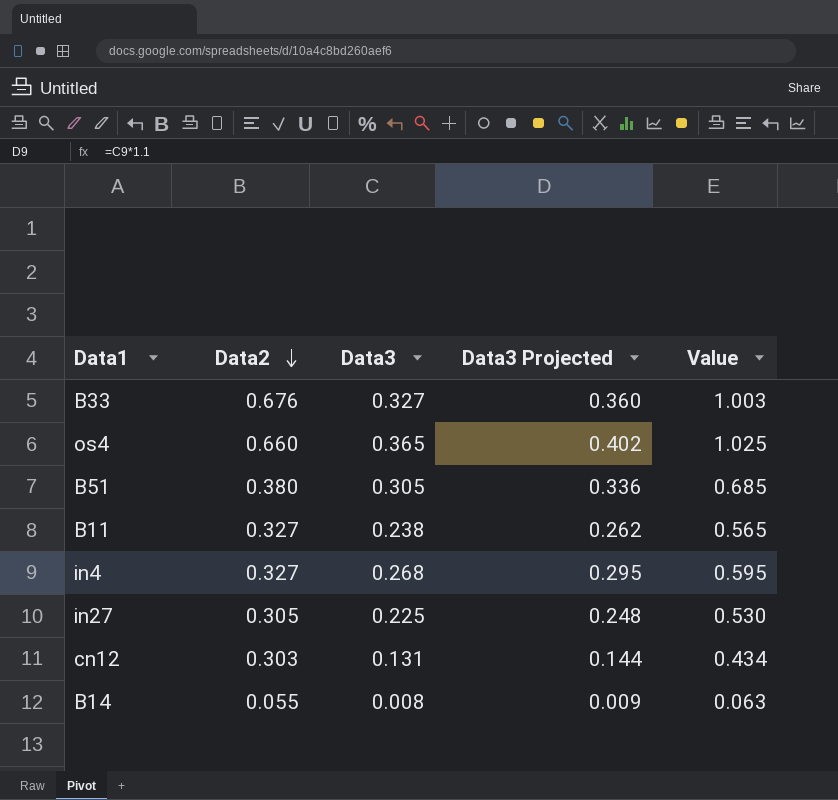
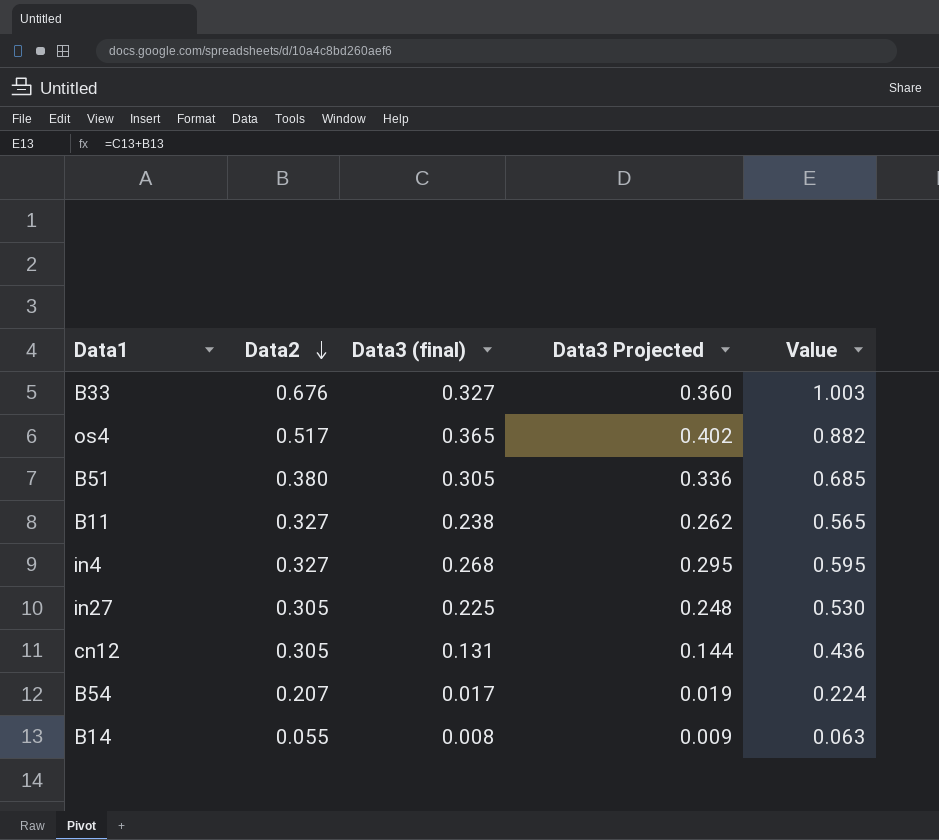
column name: Data3 -> Data3 (final)
os4 | Data2: 0.660 -> 0.517
os4 | Value: 1.025 -> 0.882
cn12 | Data2: 0.303 -> 0.305
cn12 | Value: 0.434 -> 0.436
row B54: none -> 0.207 | 0.017 | 0.019 | 0.224

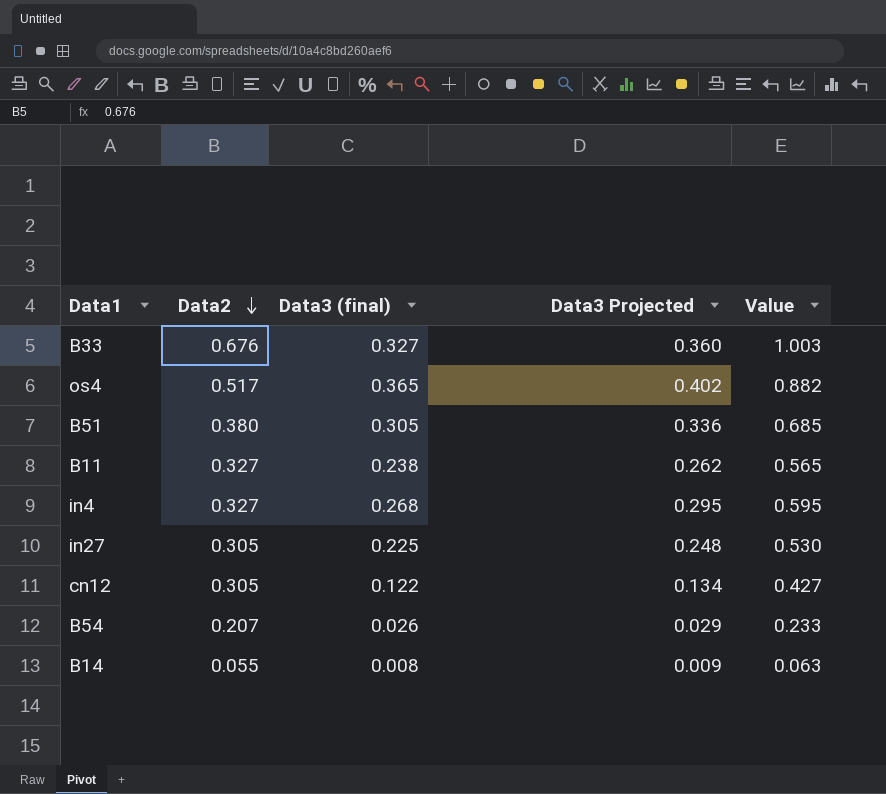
cn12 | Data3 (final): 0.131 -> 0.122
cn12 | Data3 Projected: 0.144 -> 0.134
cn12 | Value: 0.436 -> 0.427
B54 | Data3 (final): 0.017 -> 0.026
B54 | Data3 Projected: 0.019 -> 0.029
B54 | Value: 0.224 -> 0.233

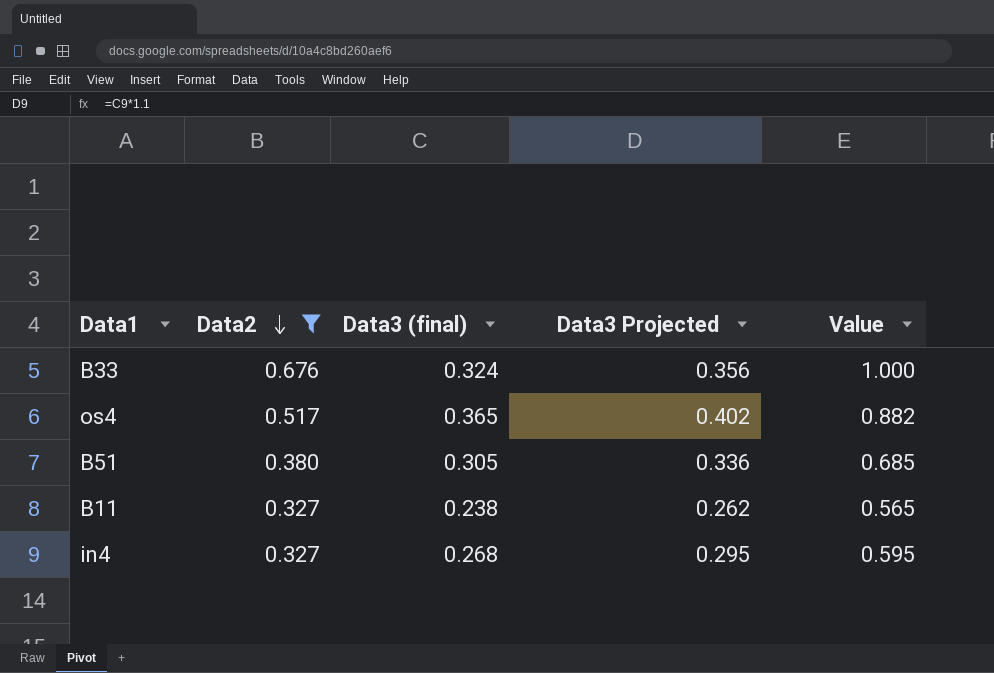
filter: none -> Data2 >= 0.327
B33 | Data3 (final): 0.327 -> 0.324
B33 | Data3 Projected: 0.360 -> 0.356
B33 | Value: 1.003 -> 1.000

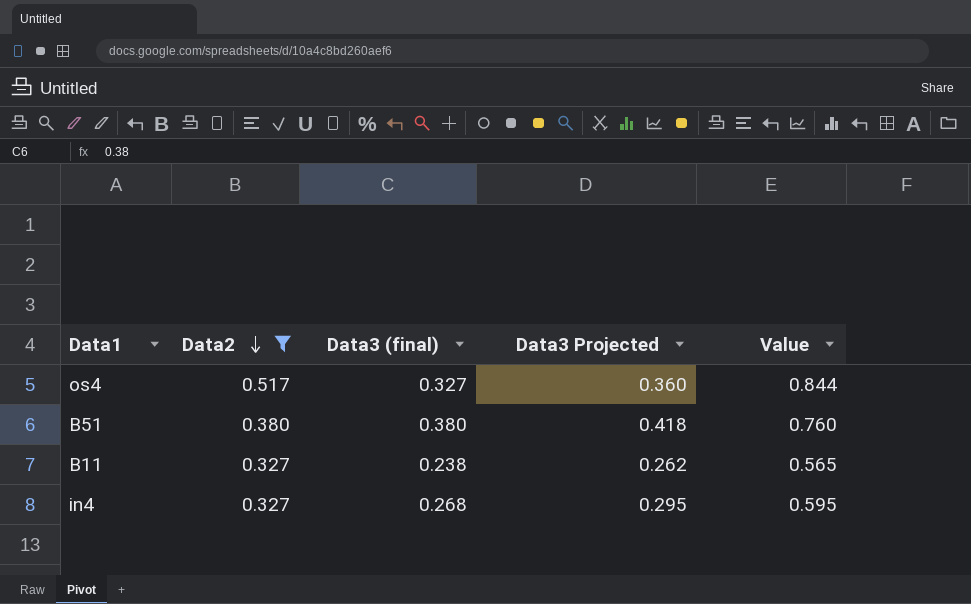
row B33: 0.676 | 0.324 | 0.356 | 1.000 -> none
os4 | Data3 (final): 0.365 -> 0.327
os4 | Data3 Projected: 0.402 -> 0.360
os4 | Value: 0.882 -> 0.844
B51 | Data3 (final): 0.305 -> 0.380
B51 | Data3 Projected: 0.336 -> 0.418
B51 | Value: 0.685 -> 0.760

